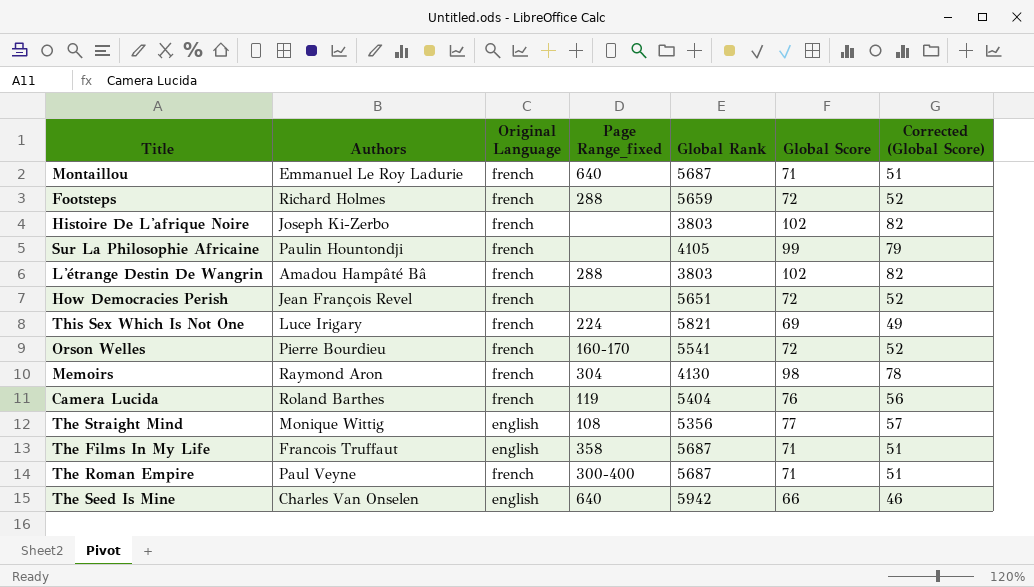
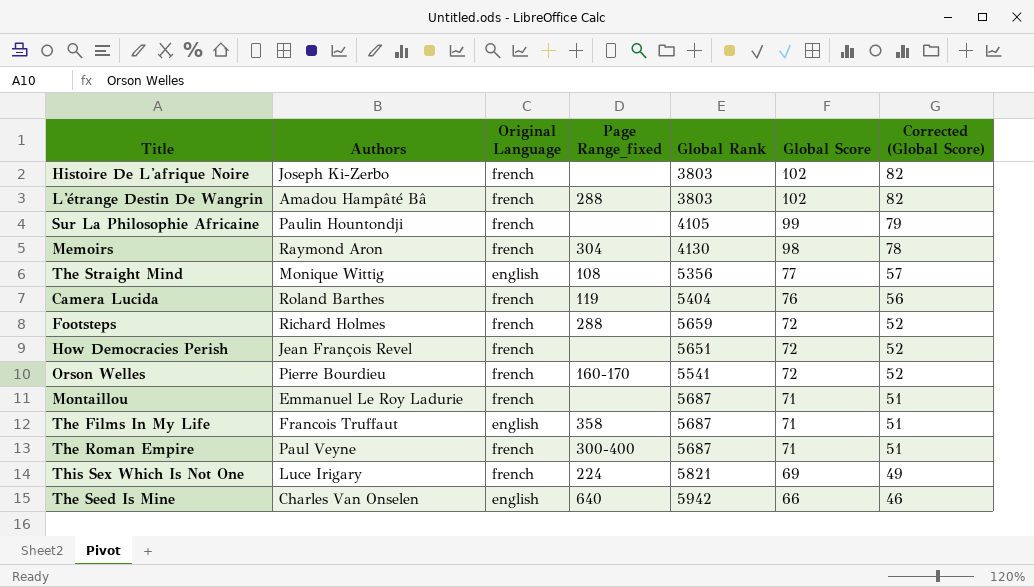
row order: none -> Global Score descending
Montaillou | Page Range_fixed: 640 -> none

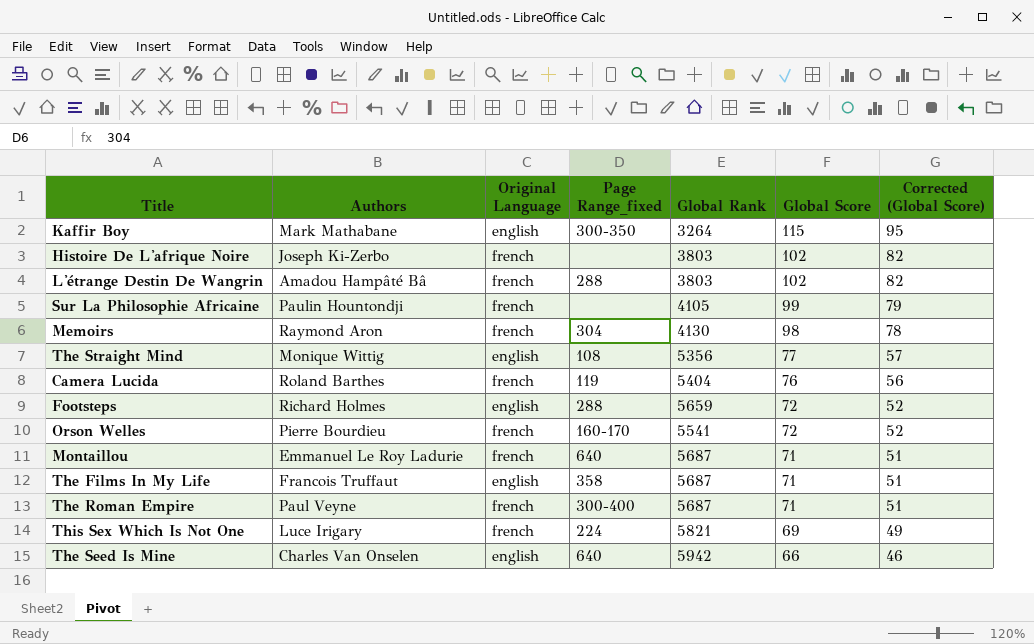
row How Democracies Perish: Jean François Revel | french | none | 5651 | 72 | 52 -> none
row Kaffir Boy: none -> Mark Mathabane | english | 300-350 | 3264 | 115 | 95
Footsteps | Original Language: french -> english
Montaillou | Page Range_fixed: none -> 640

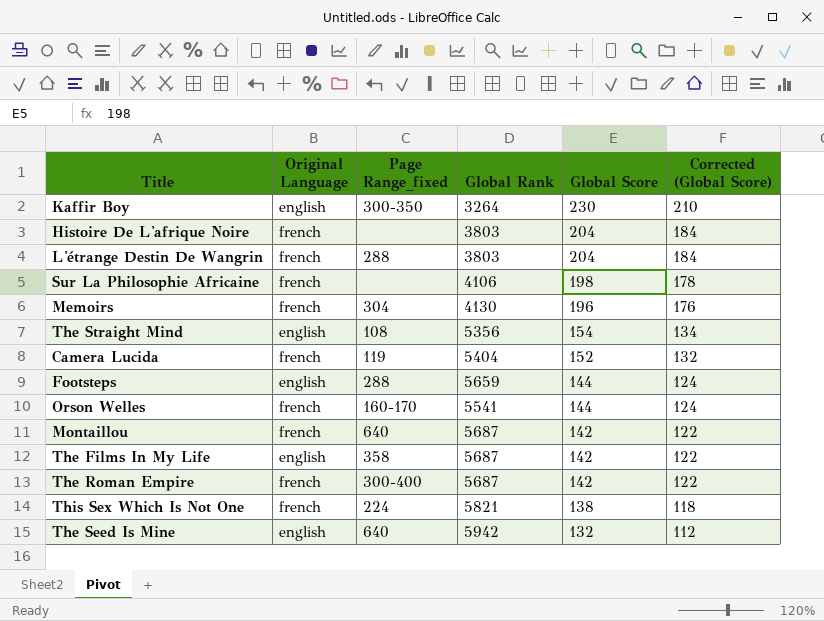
column Authors | position: 2 -> none
Kaffir Boy | Global Score: 115 -> 230
Kaffir Boy | Corrected (Global Score): 95 -> 210
Histoire De L'afrique Noire | Global Score: 102 -> 204
Histoire De L'afrique Noire | Corrected (Global Score): 82 -> 184
L'étrange Destin De Wangrin | Global Score: 102 -> 204
L'étrange Destin De Wangrin | Corrected (Global Score): 82 -> 184
Sur La Philosophie Africaine | Global Rank: 4105 -> 4106
Sur La Philosophie Africaine | Global Score: 99 -> 198
Sur La Philosophie Africaine | Corrected (Global Score): 79 -> 178
Memoirs | Global Score: 98 -> 196
Memoirs | Corrected (Global Score): 78 -> 176
The Straight Mind | Global Score: 77 -> 154
The Straight Mind | Corrected (Global Score): 57 -> 134
Camera Lucida | Global Score: 76 -> 152
Camera Lucida | Corrected (Global Score): 56 -> 132
Footsteps | Global Score: 72 -> 144
Footsteps | Corrected (Global Score): 52 -> 124
Orson Welles | Global Score: 72 -> 144
Orson Welles | Corrected (Global Score): 52 -> 124
Montaillou | Global Score: 71 -> 142
Montaillou | Corrected (Global Score): 51 -> 122
The Films In My Life | Global Score: 71 -> 142
The Films In My Life | Corrected (Global Score): 51 -> 122
The Roman Empire | Global Score: 71 -> 142
The Roman Empire | Corrected (Global Score): 51 -> 122
This Sex Which Is Not One | Global Score: 69 -> 138
This Sex Which Is Not One | Corrected (Global Score): 49 -> 118
The Seed Is Mine | Global Score: 66 -> 132
The Seed Is Mine | Corrected (Global Score): 46 -> 112

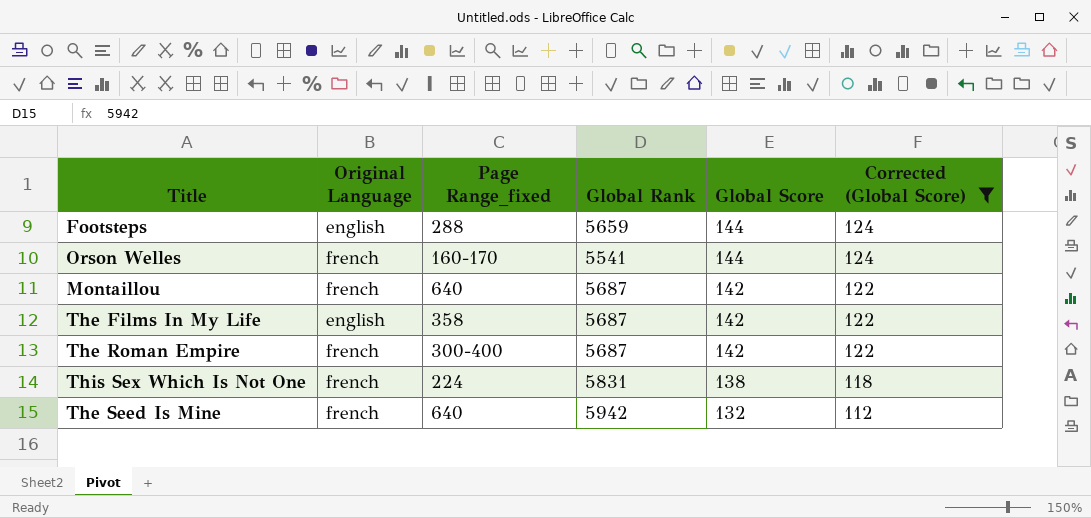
filter: none -> Corrected (Global Score) <= 124
This Sex Which Is Not One | Global Rank: 5821 -> 5831
The Seed Is Mine | Original Language: english -> french

